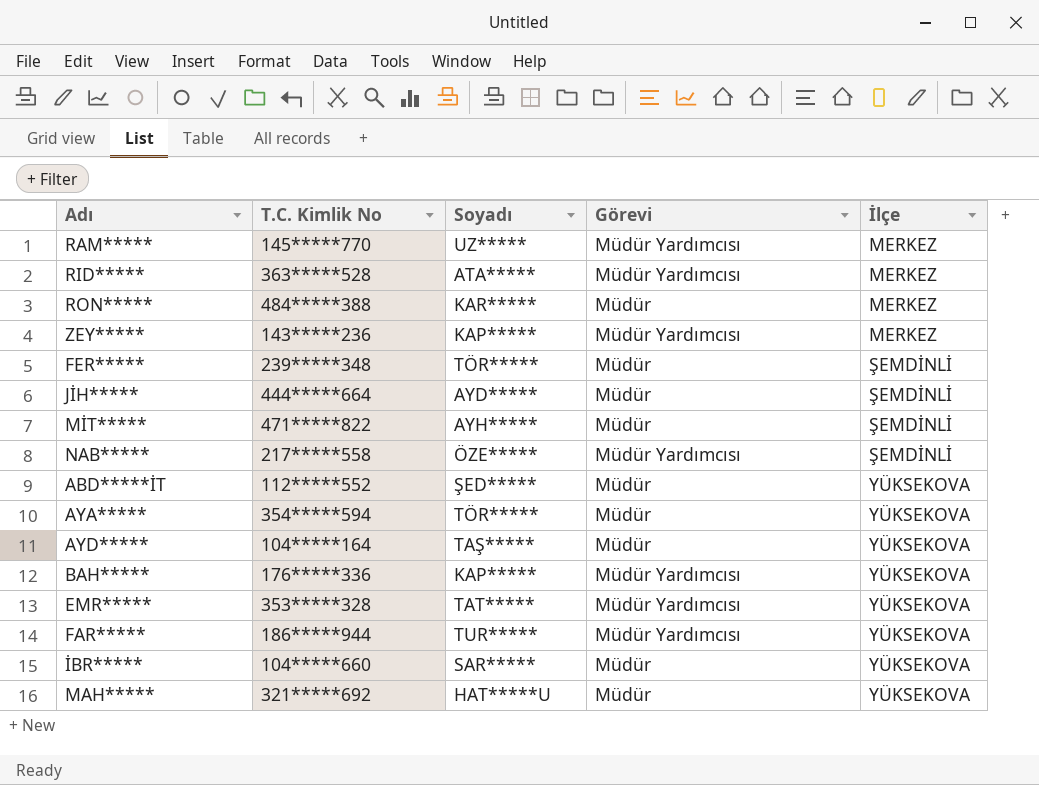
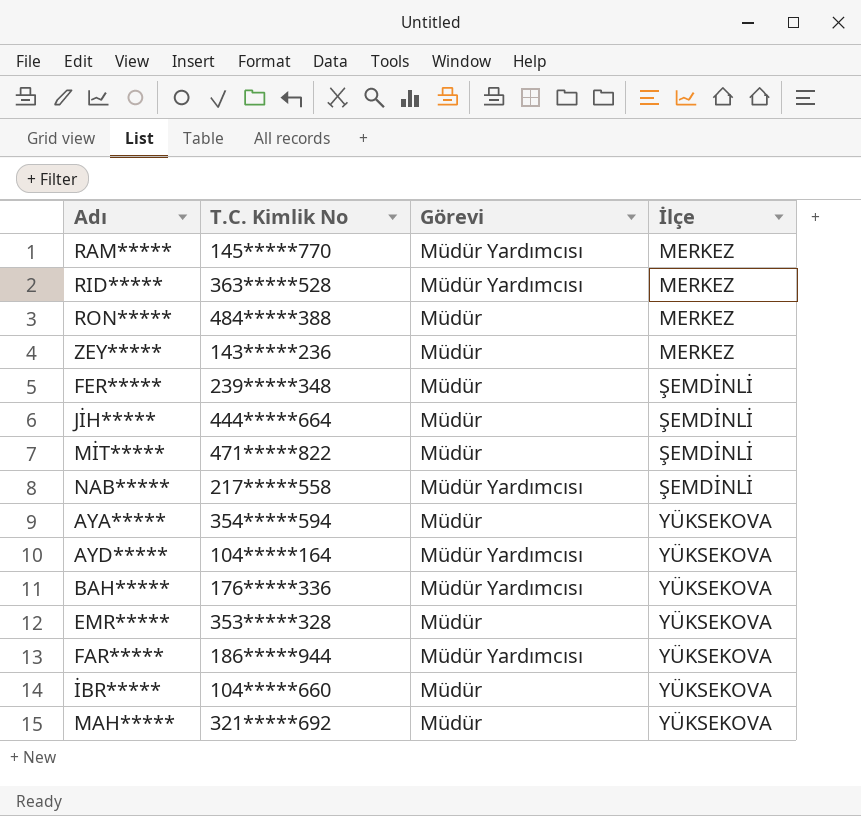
column Soyadı | position: 3 -> none
row ABD*****İT: 112*****552 | ŞED***** | Müdür | YÜKSEKOVA -> none
ZEY***** | Görevi: Müdür Yardımcısı -> Müdür
AYD***** | Görevi: Müdür -> Müdür Yardımcısı
EMR***** | Görevi: Müdür Yardımcısı -> Müdür

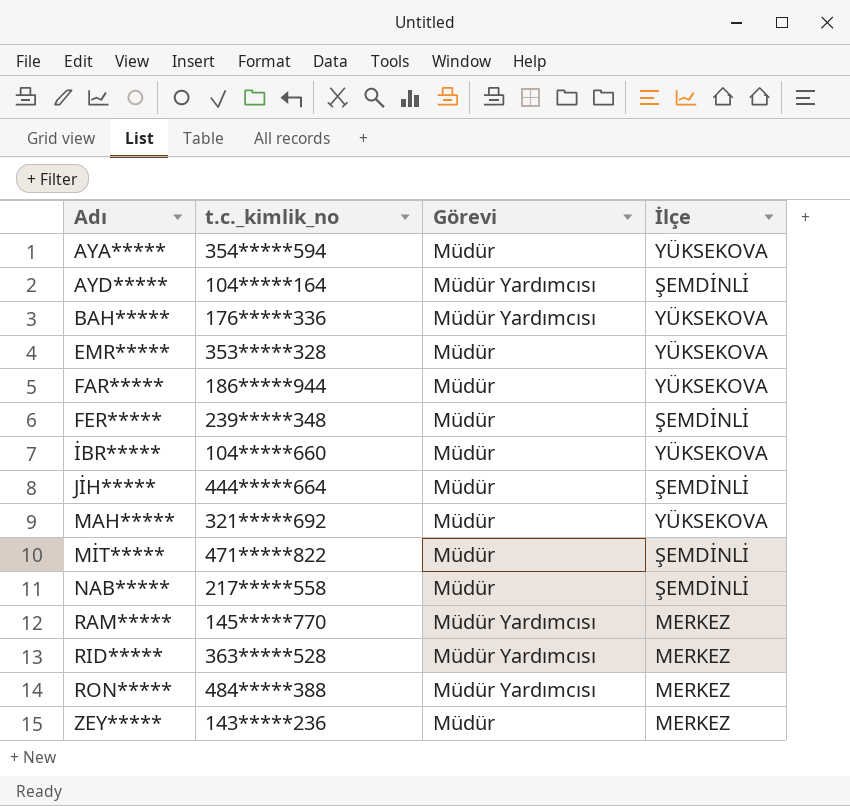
row order: İlçe ascending -> Adı ascending
column name: T.C. Kimlik No -> t.c._kimlik_no
AYD***** | İlçe: YÜKSEKOVA -> ŞEMDİNLİ
FAR***** | Görevi: Müdür Yardımcısı -> Müdür
NAB***** | Görevi: Müdür Yardımcısı -> Müdür
RON***** | Görevi: Müdür -> Müdür Yardımcısı

